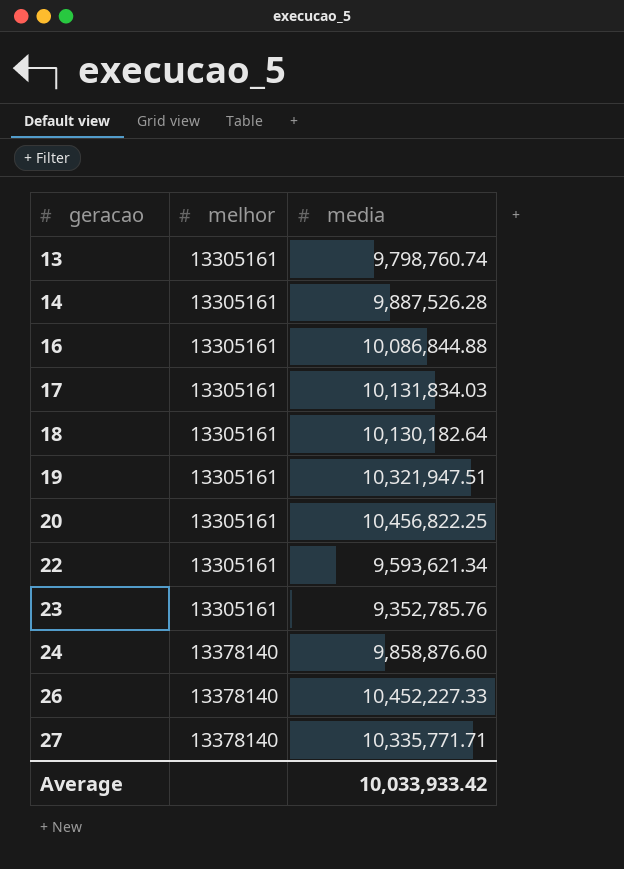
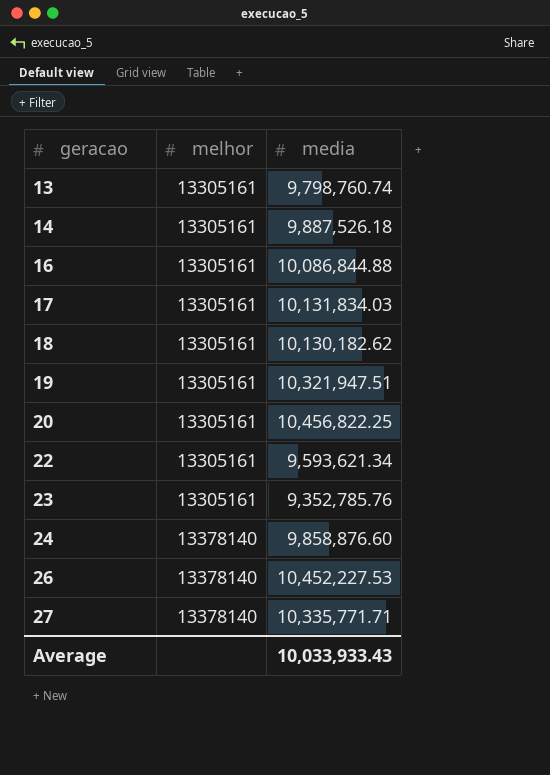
14 | media: 9,887,526.28 -> 9,887,526.18
18 | media: 10,130,182.64 -> 10,130,182.62
26 | media: 10,452,227.33 -> 10,452,227.53
Average | media: 10,033,933.42 -> 10,033,933.43

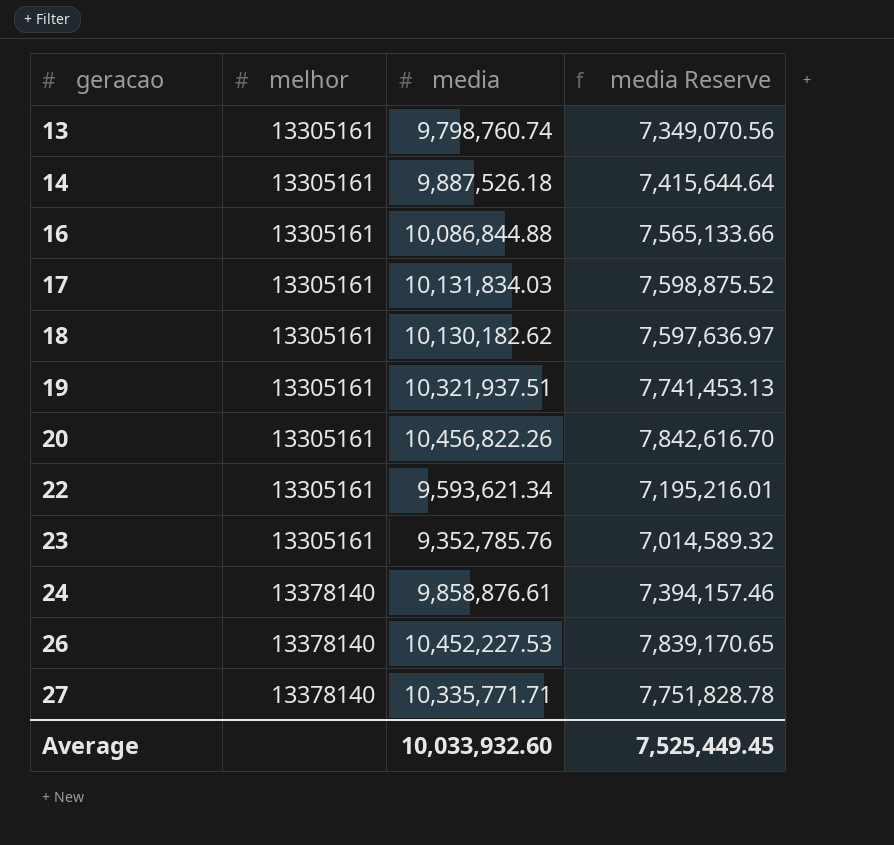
column media Reserve | formula: none -> [media] * 0.75
19 | media: 10,321,947.51 -> 10,321,937.51
20 | media: 10,456,822.25 -> 10,456,822.26
24 | media: 9,858,876.60 -> 9,858,876.61
Average | media: 10,033,933.43 -> 10,033,932.60

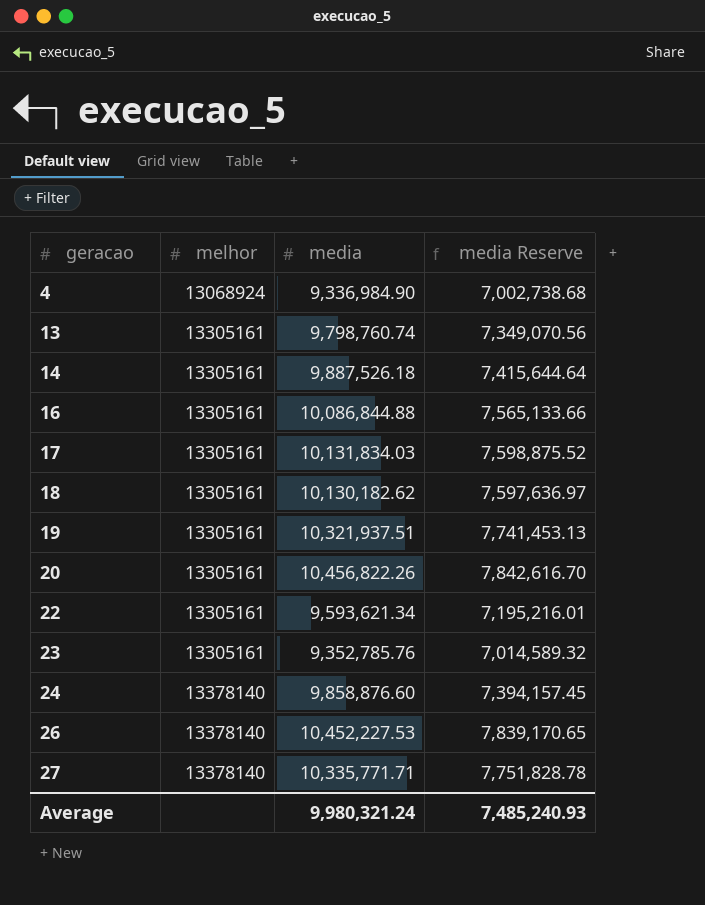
row 4: none -> 13068924 | 9,336,984.90 | 7,002,738.68
24 | media: 9,858,876.61 -> 9,858,876.60
24 | media Reserve: 7,394,157.46 -> 7,394,157.45
Average | media: 10,033,932.60 -> 9,980,321.24
Average | media Reserve: 7,525,449.45 -> 7,485,240.93

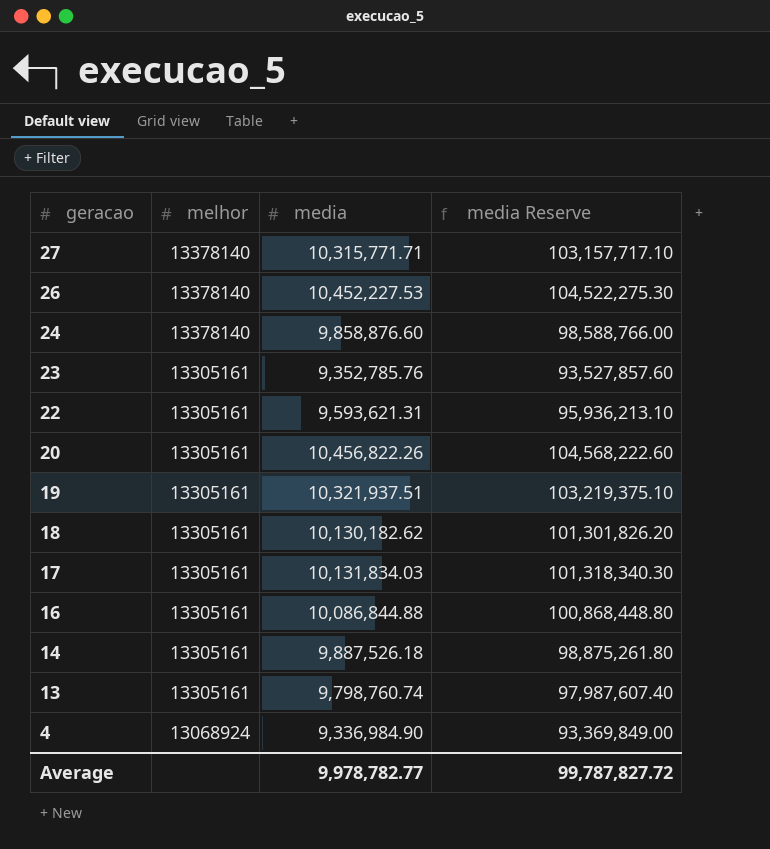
row order: geracao ascending -> geracao descending
column media Reserve | formula: [media] * 0.75 -> [media] * 10
27 | media: 10,335,771.71 -> 10,315,771.71
22 | media: 9,593,621.34 -> 9,593,621.31
Average | media: 9,980,321.24 -> 9,978,782.77
Average | media Reserve: 7,485,240.93 -> 99,787,827.72

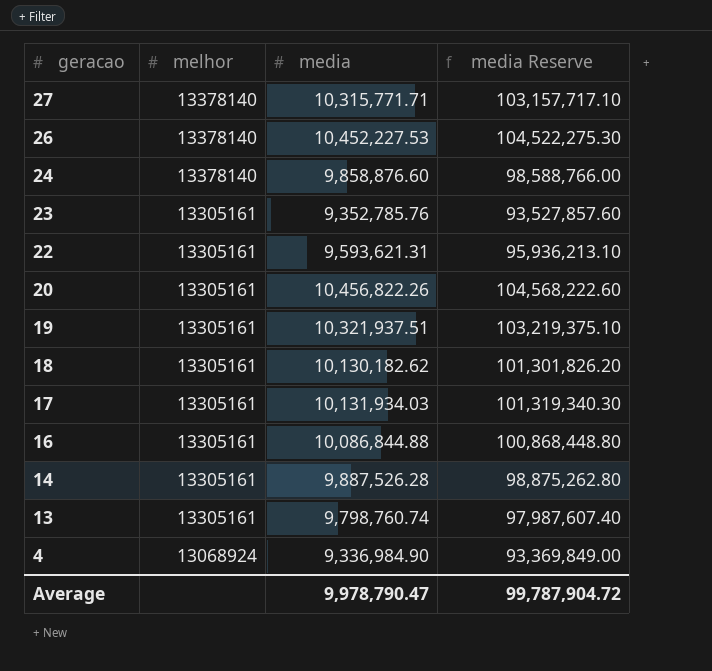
17 | media: 10,131,834.03 -> 10,131,934.03
17 | media Reserve: 101,318,340.30 -> 101,319,340.30
14 | media: 9,887,526.18 -> 9,887,526.28
14 | media Reserve: 98,875,261.80 -> 98,875,262.80
Average | media: 9,978,782.77 -> 9,978,790.47
Average | media Reserve: 99,787,827.72 -> 99,787,904.72

